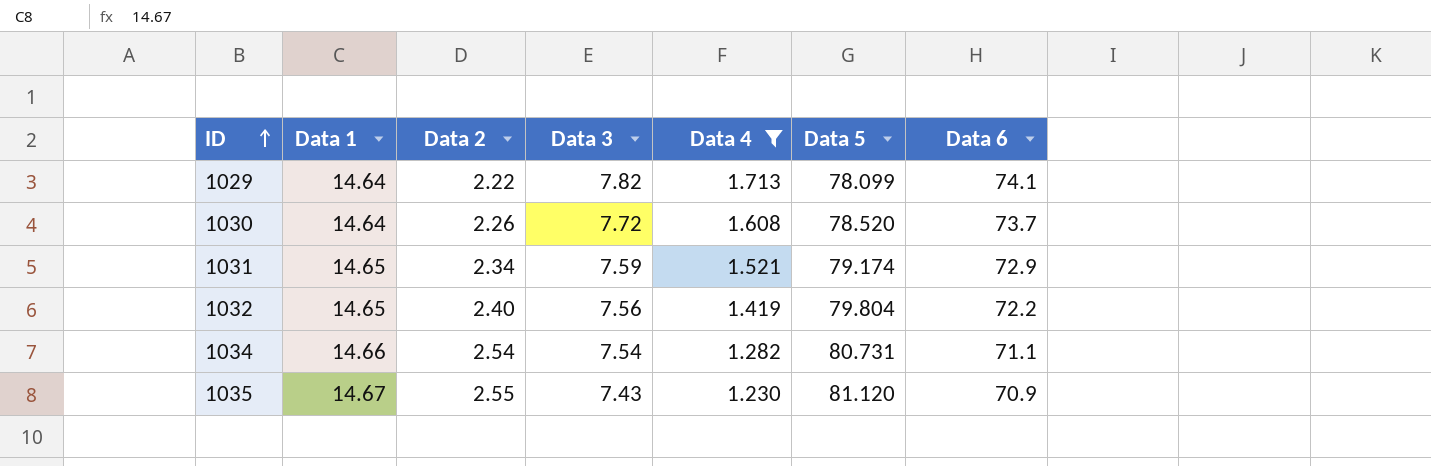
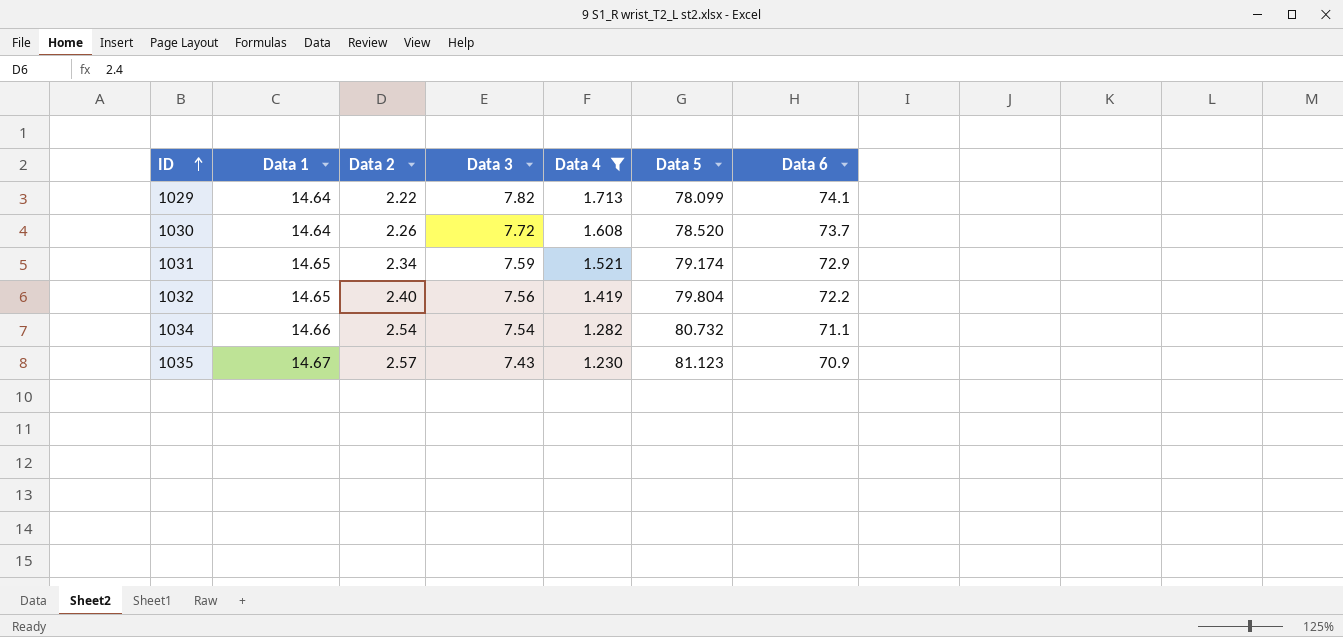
1034 | Data 5: 80.731 -> 80.732
1035 | Data 2: 2.55 -> 2.57
1035 | Data 5: 81.120 -> 81.123

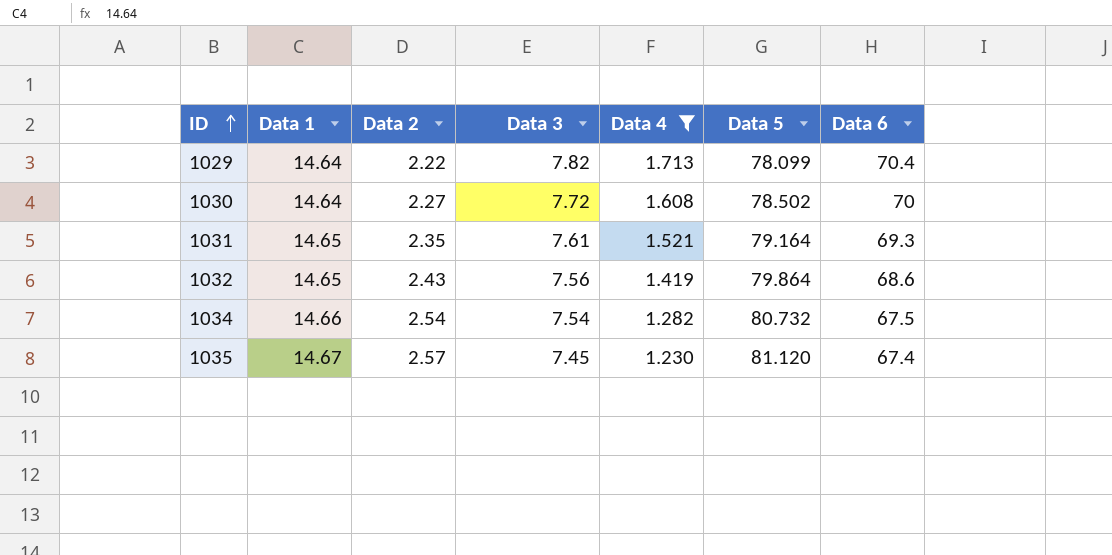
1029 | Data 6: 74.1 -> 70.4
1030 | Data 2: 2.26 -> 2.27
1030 | Data 5: 78.520 -> 78.502
1030 | Data 6: 73.7 -> 70
1031 | Data 2: 2.34 -> 2.35
1031 | Data 3: 7.59 -> 7.61
1031 | Data 5: 79.174 -> 79.164
1031 | Data 6: 72.9 -> 69.3
1032 | Data 2: 2.40 -> 2.43
1032 | Data 5: 79.804 -> 79.864
1032 | Data 6: 72.2 -> 68.6
1034 | Data 6: 71.1 -> 67.5
1035 | Data 3: 7.43 -> 7.45
1035 | Data 5: 81.123 -> 81.120
1035 | Data 6: 70.9 -> 67.4

